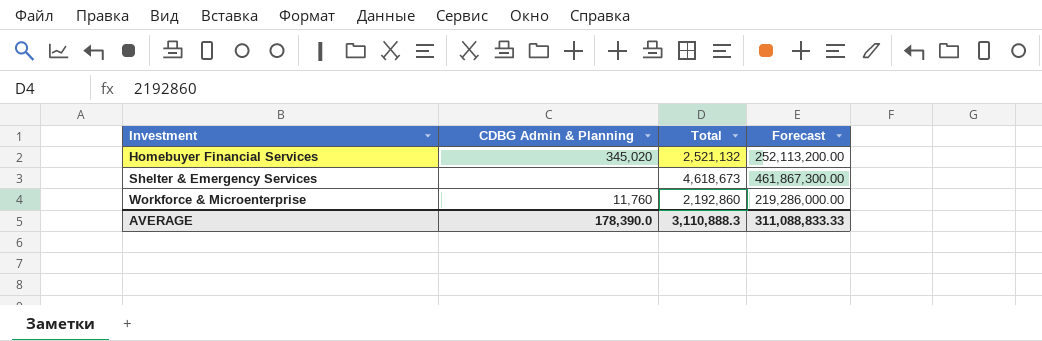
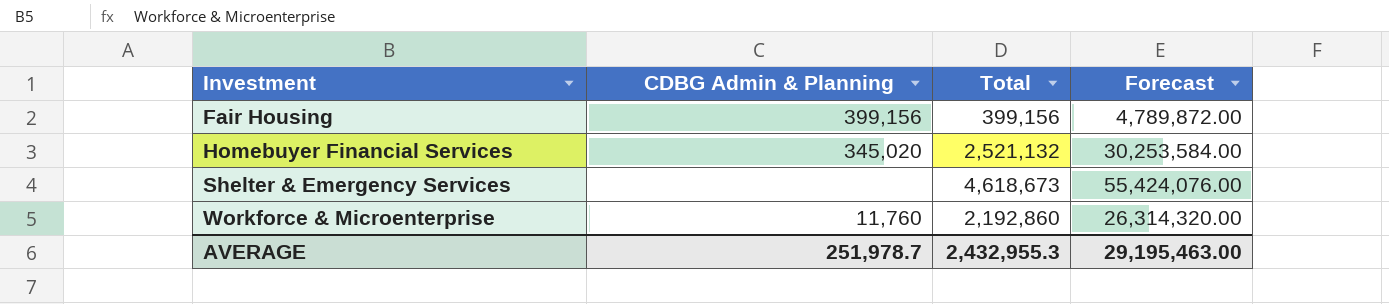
column Forecast | formula: [Total] * 100 -> [Total] * 12
row Fair Housing: none -> 399,156 | 399,156 | 4,789,872.00
AVERAGE | CDBG Admin & Planning: 178,390.0 -> 251,978.7
AVERAGE | Total: 3,110,888.3 -> 2,432,955.3
AVERAGE | Forecast: 311,088,833.33 -> 29,195,463.00

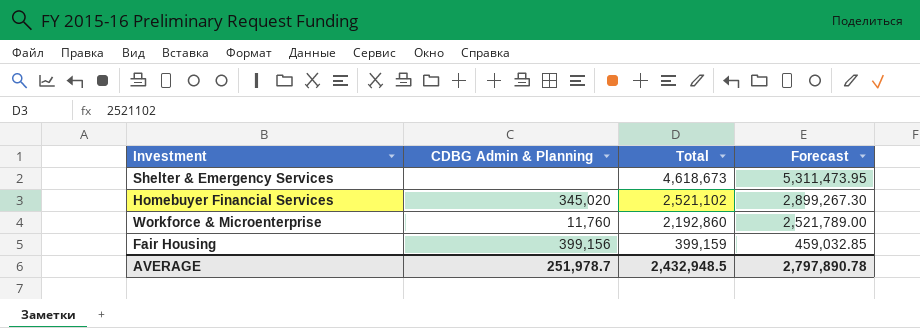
row order: Investment ascending -> Total descending
column Forecast | formula: [Total] * 12 -> [Total] * 1.15
Homebuyer Financial Services | Total: 2,521,132 -> 2,521,102
Fair Housing | Total: 399,156 -> 399,159
AVERAGE | Total: 2,432,955.3 -> 2,432,948.5
AVERAGE | Forecast: 29,195,463.00 -> 2,797,890.78

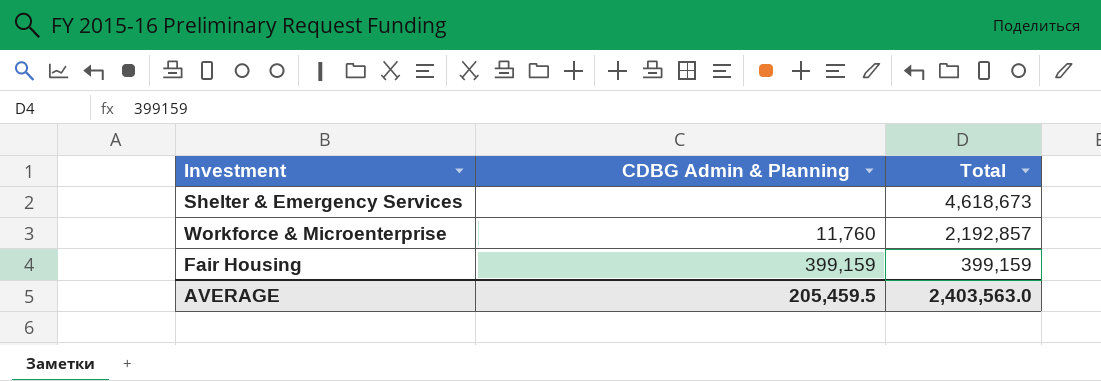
column Forecast | formula: [Total] * 1.15 -> none
row Homebuyer Financial Services: 345,020 | 2,521,102 | 2,899,267.30 -> none
Workforce & Microenterprise | Total: 2,192,860 -> 2,192,857
Fair Housing | CDBG Admin & Planning: 399,156 -> 399,159
AVERAGE | CDBG Admin & Planning: 251,978.7 -> 205,459.5
AVERAGE | Total: 2,432,948.5 -> 2,403,563.0

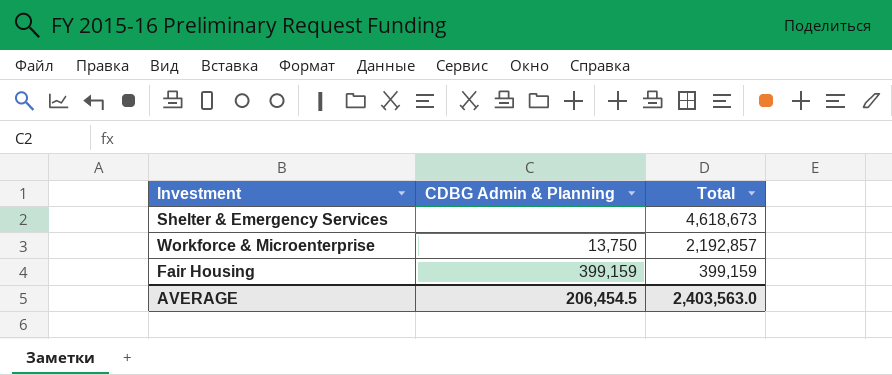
Workforce & Microenterprise | CDBG Admin & Planning: 11,760 -> 13,750
AVERAGE | CDBG Admin & Planning: 205,459.5 -> 206,454.5

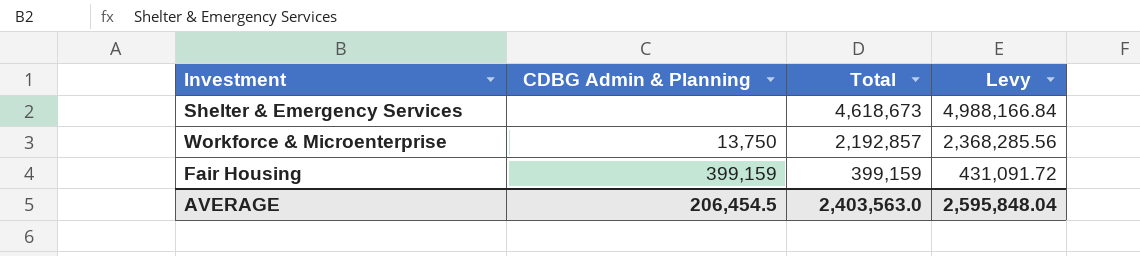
column Levy | formula: none -> [Total] * 1.08

